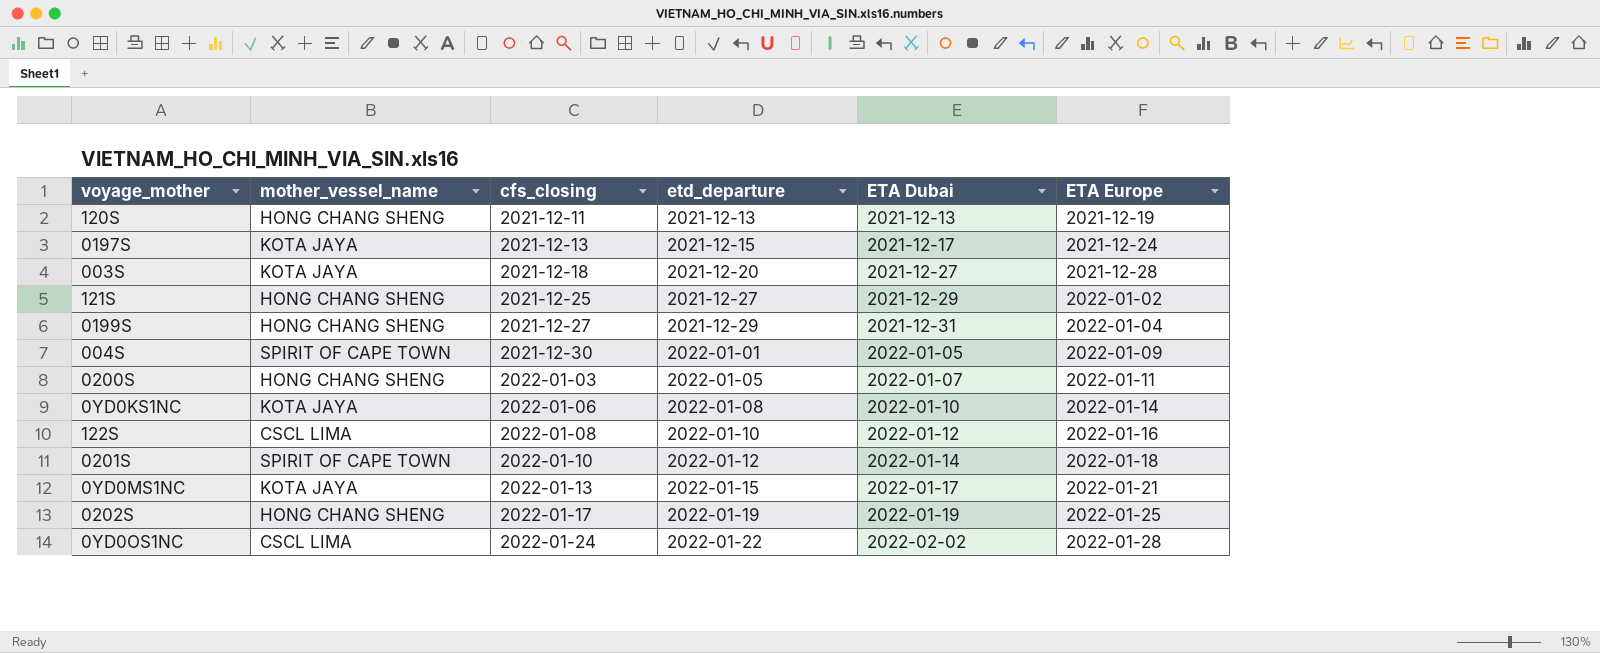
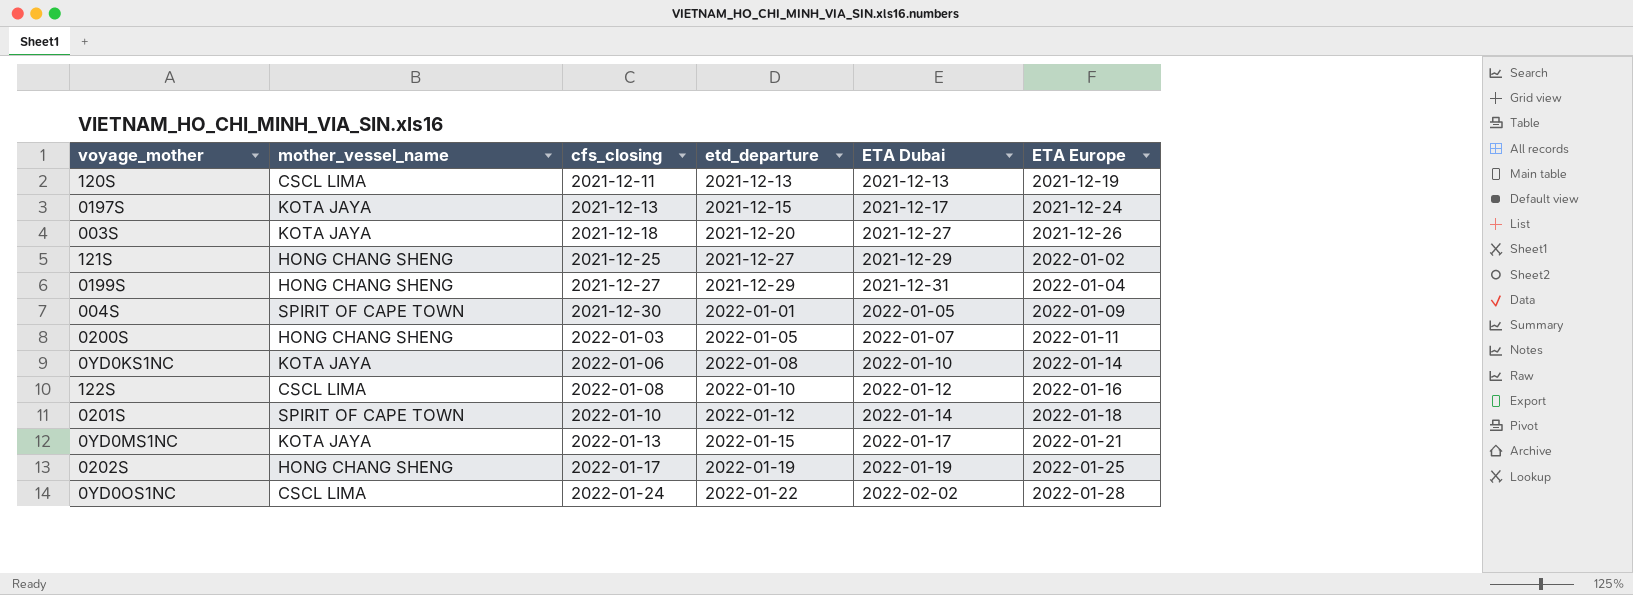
120S | mother_vessel_name: HONG CHANG SHENG -> CSCL LIMA
003S | ETA Europe: 2021-12-28 -> 2021-12-26

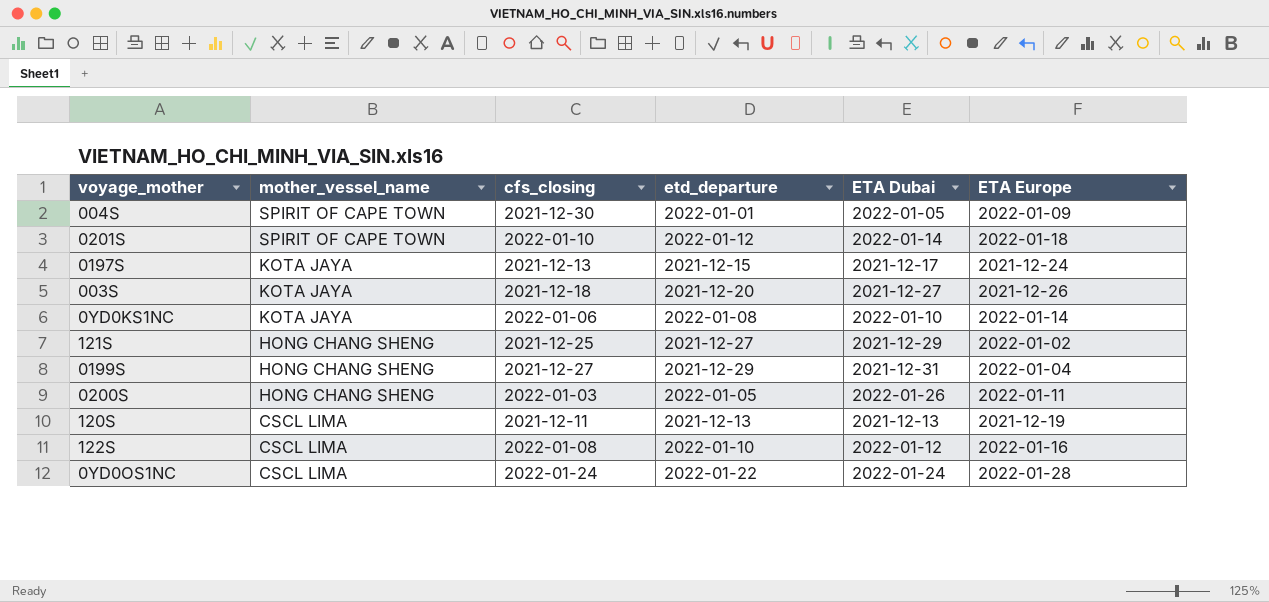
row order: cfs_closing ascending -> mother_vessel_name descending
row 0YD0MS1NC: KOTA JAYA | 2022-01-13 | 2022-01-15 | 2022-01-17 | 2022-01-21 -> none
row 0202S: HONG CHANG SHENG | 2022-01-17 | 2022-01-19 | 2022-01-19 | 2022-01-25 -> none
0200S | ETA Dubai: 2022-01-07 -> 2022-01-26
0YD0OS1NC | ETA Dubai: 2022-02-02 -> 2022-01-24

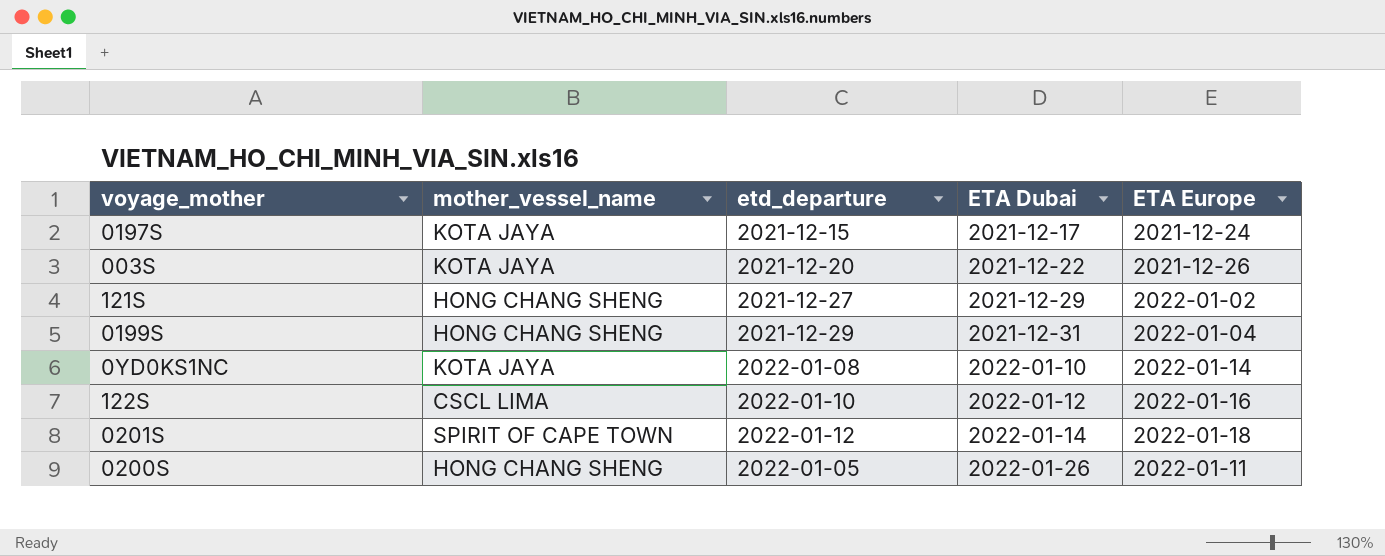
row order: mother_vessel_name descending -> ETA Dubai ascending
column cfs_closing | position: 3 -> none
row 004S: SPIRIT OF CAPE TOWN | 2021-12-30 | 2022-01-01 | 2022-01-05 | 2022-01-09 -> none
row 120S: CSCL LIMA | 2021-12-11 | 2021-12-13 | 2021-12-13 | 2021-12-19 -> none
row 0YD0OS1NC: CSCL LIMA | 2022-01-24 | 2022-01-22 | 2022-01-24 | 2022-01-28 -> none
003S | ETA Dubai: 2021-12-27 -> 2021-12-22

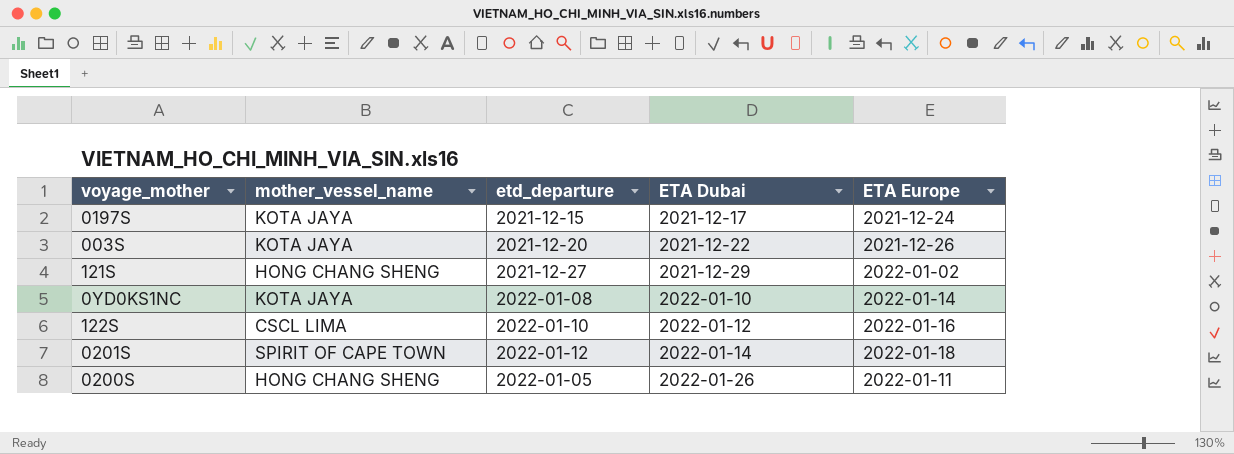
row 0199S: HONG CHANG SHENG | 2021-12-29 | 2021-12-31 | 2022-01-04 -> none

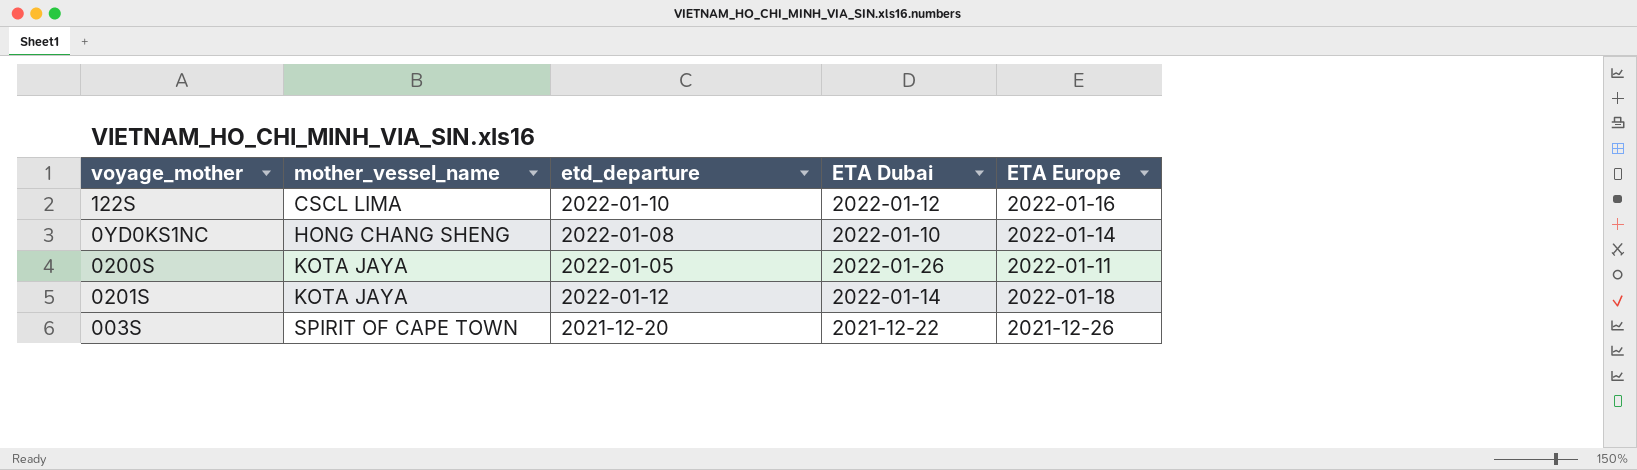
row order: ETA Dubai ascending -> mother_vessel_name ascending
row 0197S: KOTA JAYA | 2021-12-15 | 2021-12-17 | 2021-12-24 -> none
row 121S: HONG CHANG SHENG | 2021-12-27 | 2021-12-29 | 2022-01-02 -> none
0YD0KS1NC | mother_vessel_name: KOTA JAYA -> HONG CHANG SHENG
0200S | mother_vessel_name: HONG CHANG SHENG -> KOTA JAYA
0201S | mother_vessel_name: SPIRIT OF CAPE TOWN -> KOTA JAYA
003S | mother_vessel_name: KOTA JAYA -> SPIRIT OF CAPE TOWN

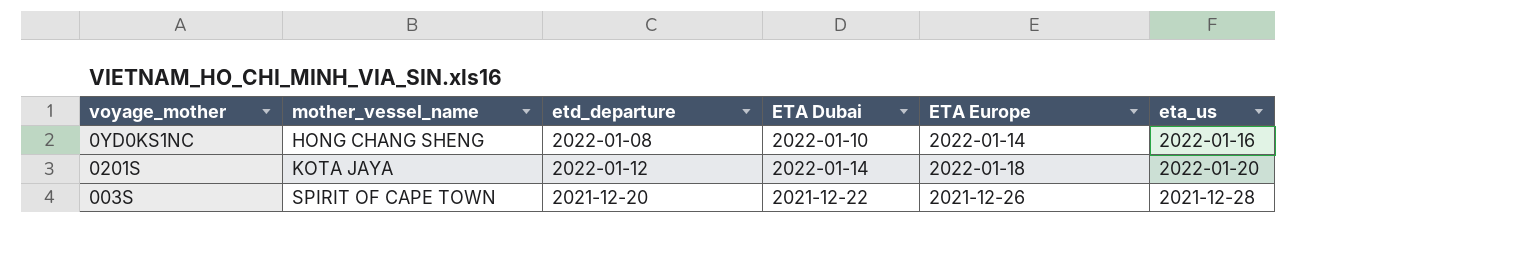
column eta_us | position: none -> 6
row 122S: CSCL LIMA | 2022-01-10 | 2022-01-12 | 2022-01-16 -> none
row 0200S: KOTA JAYA | 2022-01-05 | 2022-01-26 | 2022-01-11 -> none

